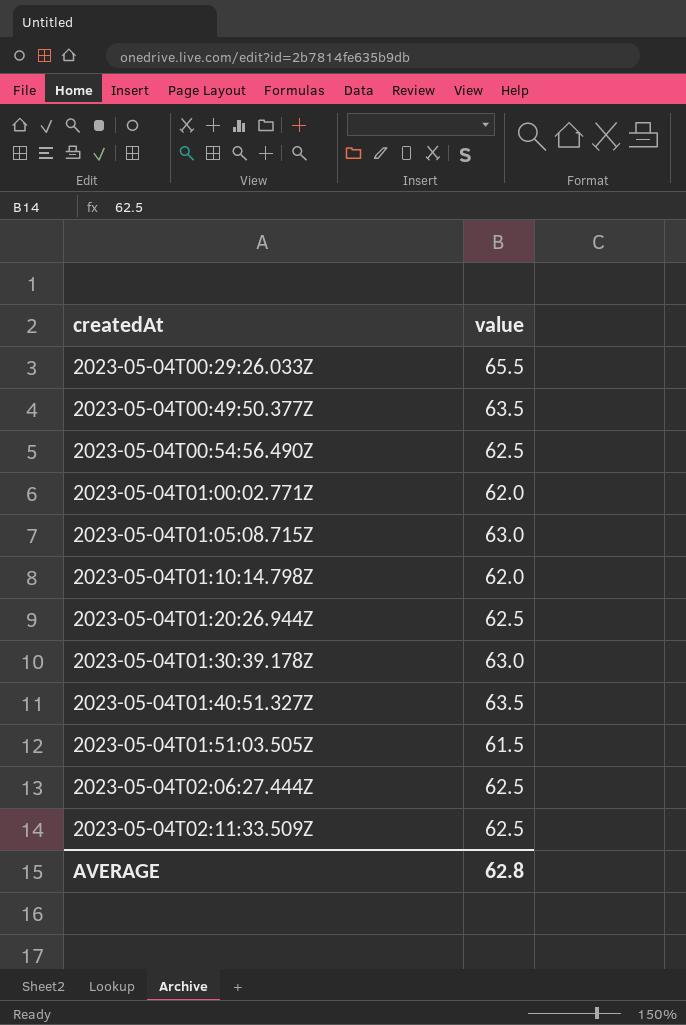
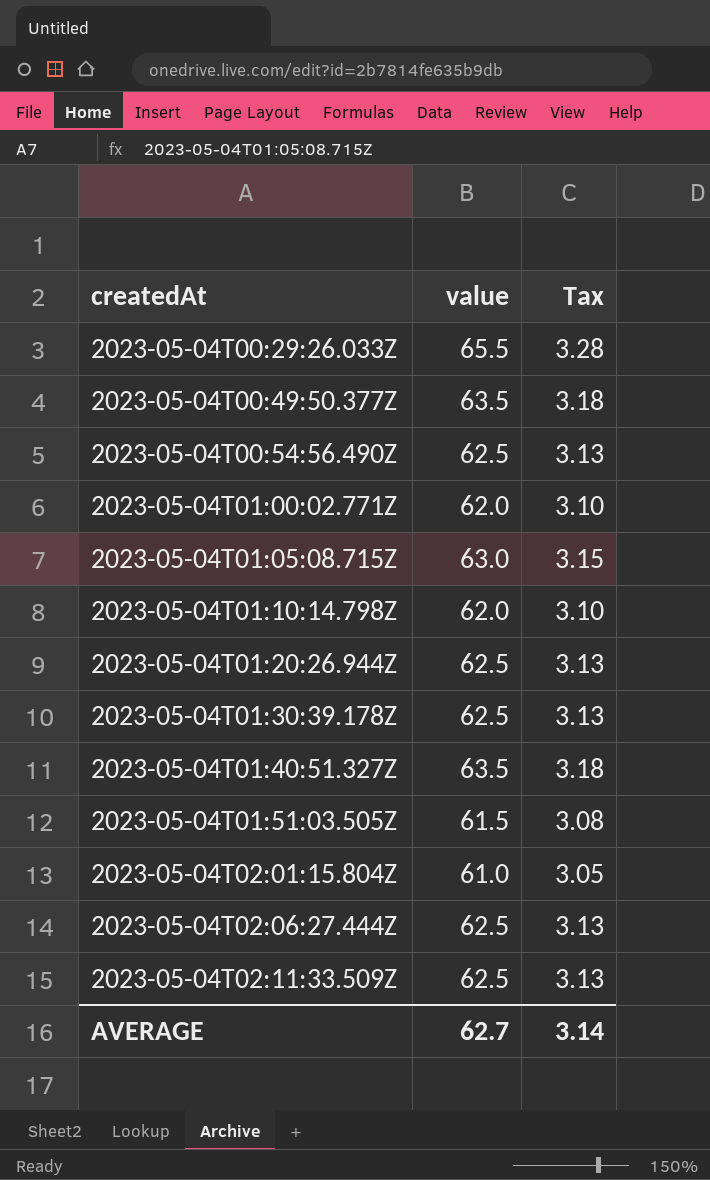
column Tax | formula: none -> [value] * 0.05
2023-05-04T01:30:39.178Z | value: 63.0 -> 62.5
row 2023-05-04T02:01:15.804Z: none -> 61.0 | 3.05
AVERAGE | value: 62.8 -> 62.7

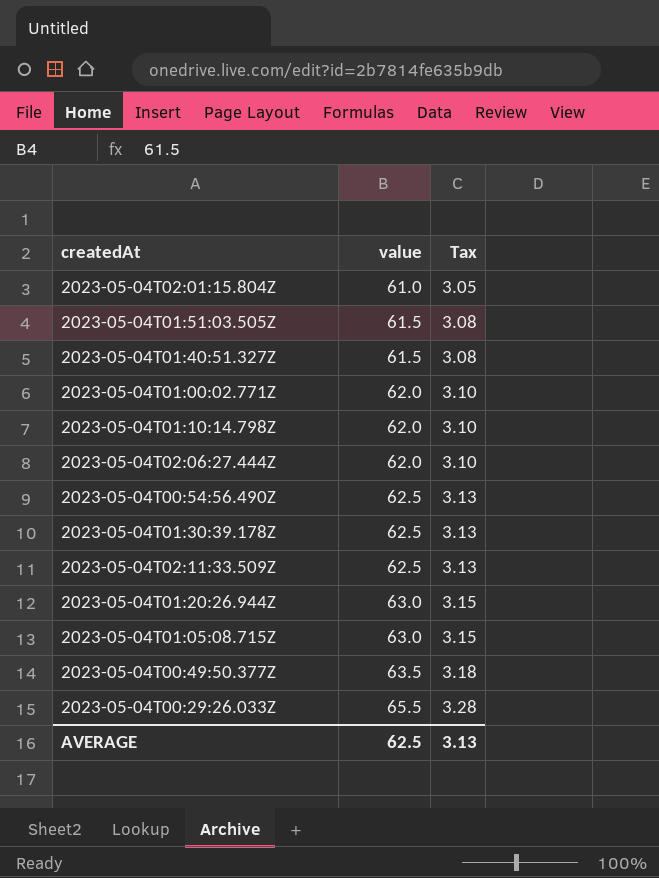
row order: createdAt ascending -> value ascending
2023-05-04T01:40:51.327Z | value: 63.5 -> 61.5
2023-05-04T01:40:51.327Z | Tax: 3.18 -> 3.08
2023-05-04T02:06:27.444Z | value: 62.5 -> 62.0
2023-05-04T02:06:27.444Z | Tax: 3.13 -> 3.10
2023-05-04T01:20:26.944Z | value: 62.5 -> 63.0
2023-05-04T01:20:26.944Z | Tax: 3.13 -> 3.15
AVERAGE | value: 62.7 -> 62.5
AVERAGE | Tax: 3.14 -> 3.13

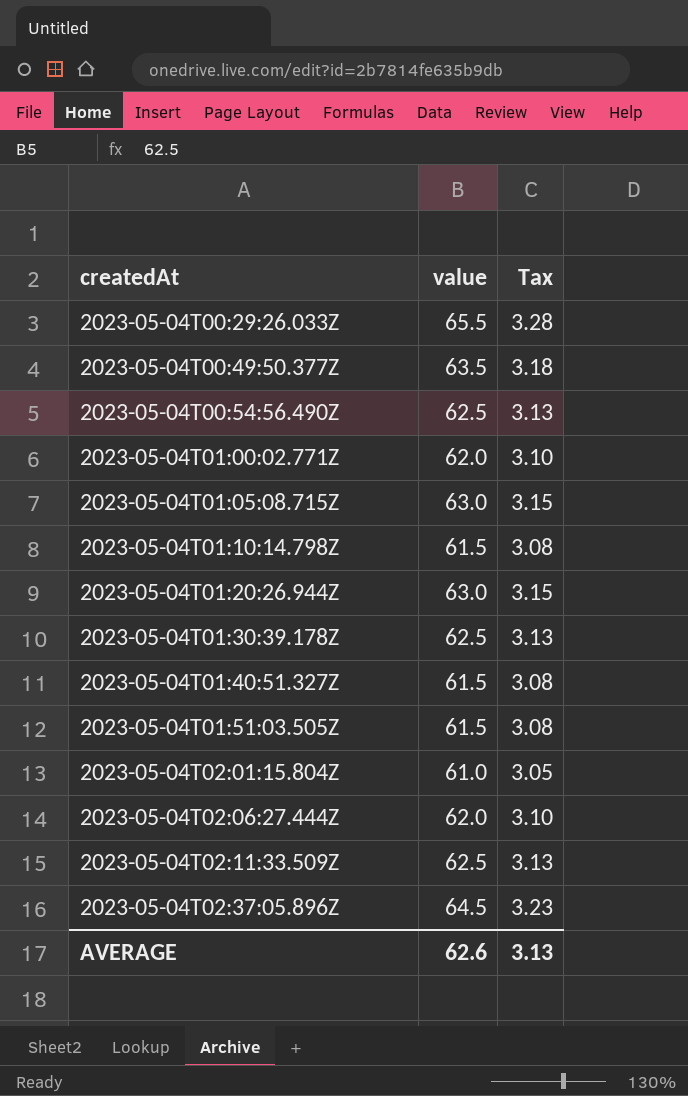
row order: value ascending -> createdAt ascending
2023-05-04T01:10:14.798Z | value: 62.0 -> 61.5
2023-05-04T01:10:14.798Z | Tax: 3.10 -> 3.08
row 2023-05-04T02:37:05.896Z: none -> 64.5 | 3.23
AVERAGE | value: 62.5 -> 62.6

